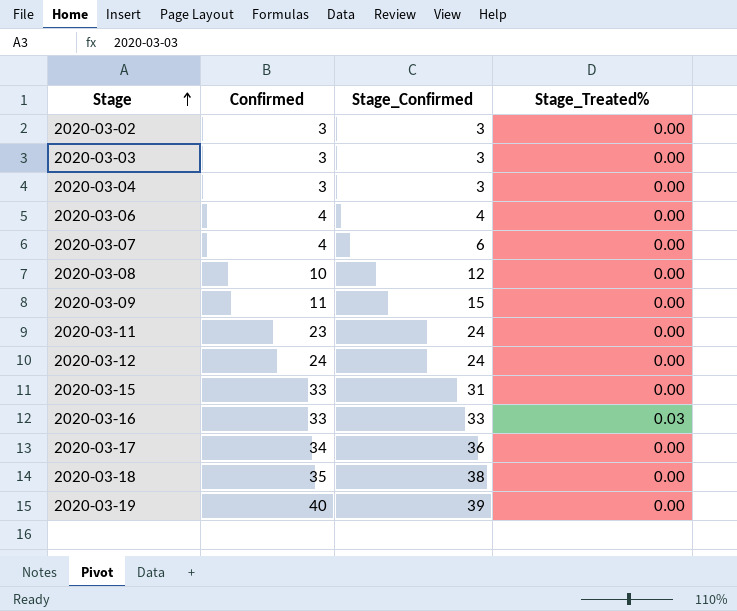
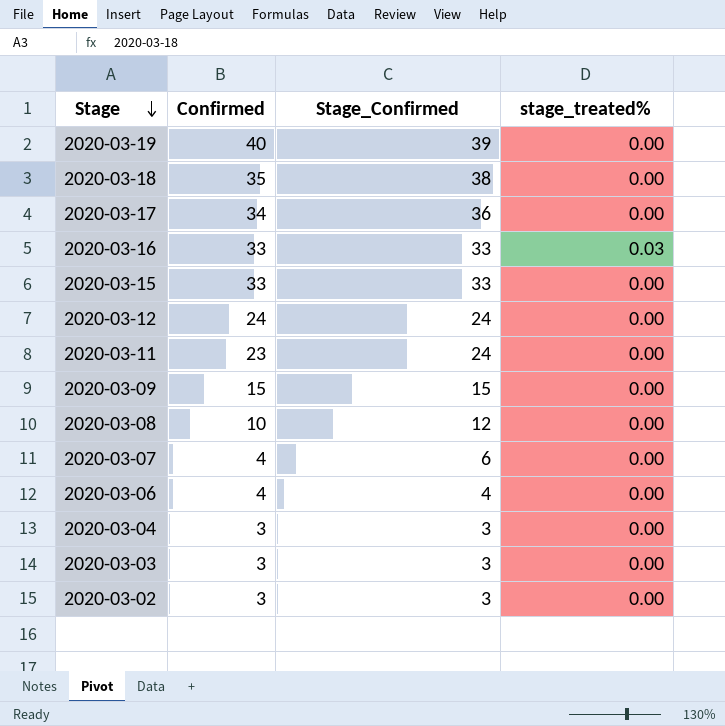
row order: Stage ascending -> Stage descending
column name: Stage_Treated% -> stage_treated%
2020-03-15 | Stage_Confirmed: 31 -> 33
2020-03-09 | Confirmed: 11 -> 15

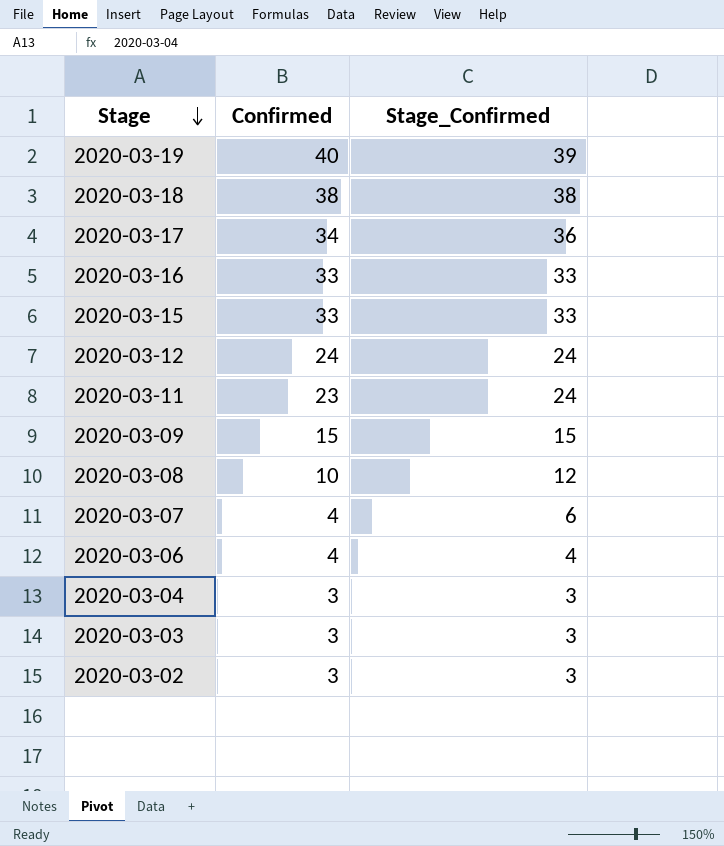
column stage_treated% | position: 4 -> none
2020-03-18 | Confirmed: 35 -> 38

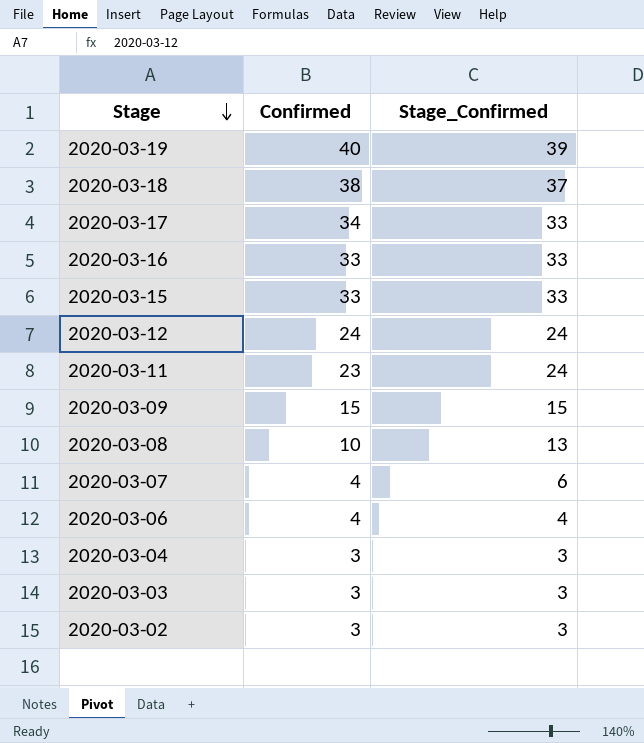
2020-03-18 | Stage_Confirmed: 38 -> 37
2020-03-17 | Stage_Confirmed: 36 -> 33
2020-03-08 | Stage_Confirmed: 12 -> 13

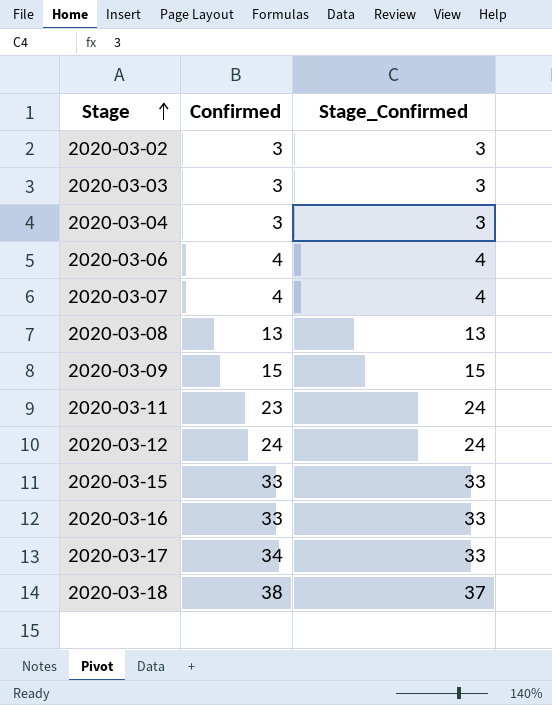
row order: Stage descending -> Stage ascending
row 2020-03-19: 40 | 39 -> none
2020-03-07 | Stage_Confirmed: 6 -> 4
2020-03-08 | Confirmed: 10 -> 13

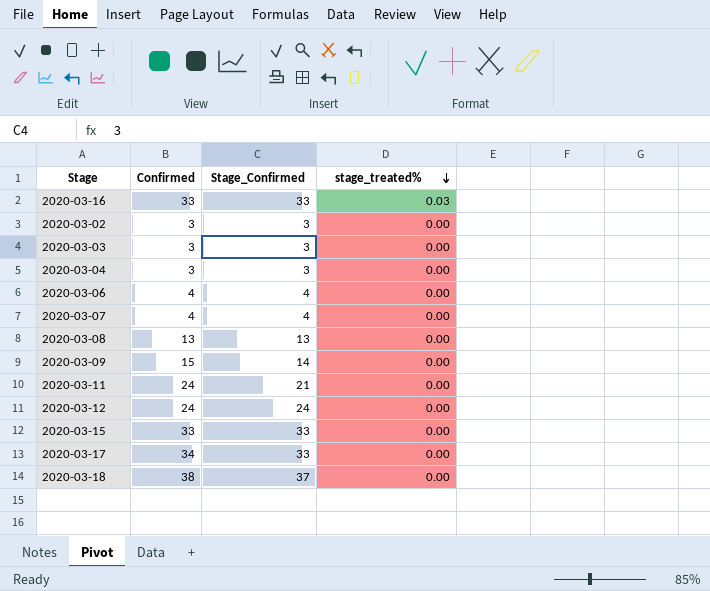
row order: Stage ascending -> stage_treated% descending
column stage_treated% | position: none -> 4
2020-03-09 | Stage_Confirmed: 15 -> 14
2020-03-11 | Confirmed: 23 -> 24
2020-03-11 | Stage_Confirmed: 24 -> 21

